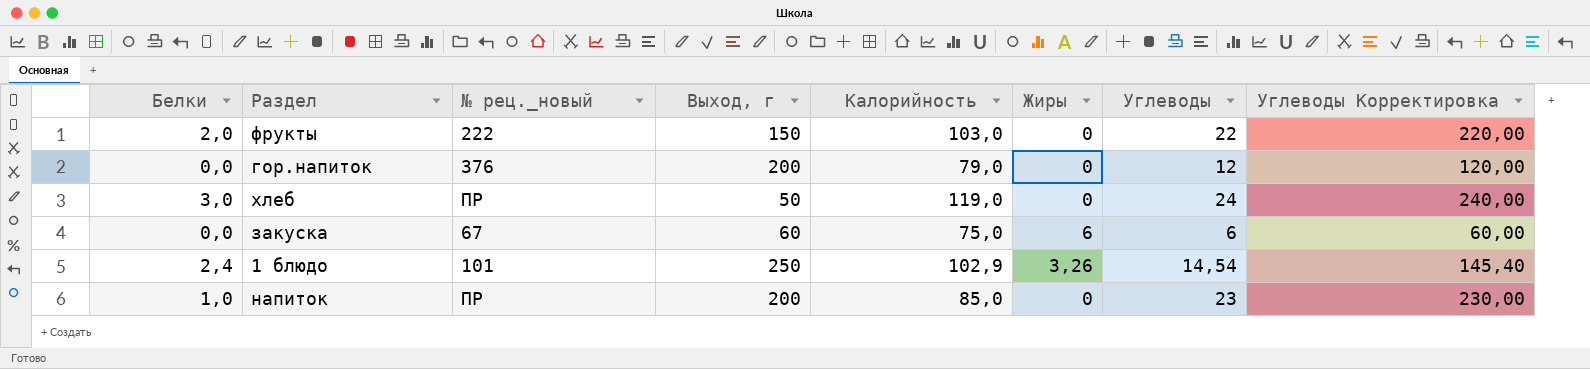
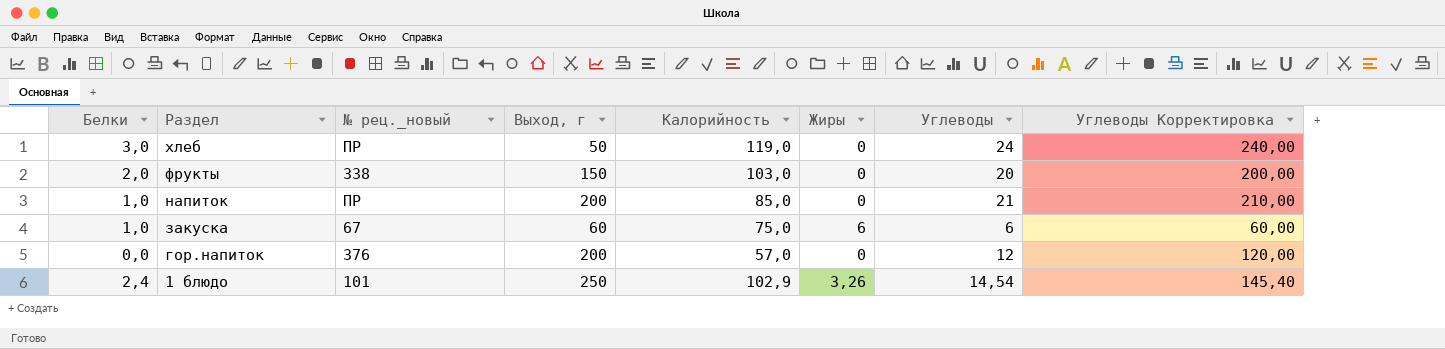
row order: none -> Раздел descending
фрукты | № рец._новый: 222 -> 338
фрукты | Углеводы: 22 -> 20
фрукты | Углеводы Корректировка: 220,00 -> 200,00
напиток | Углеводы: 23 -> 21
напиток | Углеводы Корректировка: 230,00 -> 210,00
закуска | Белки: 0,0 -> 1,0
гор.напиток | Калорийность: 79,0 -> 57,0

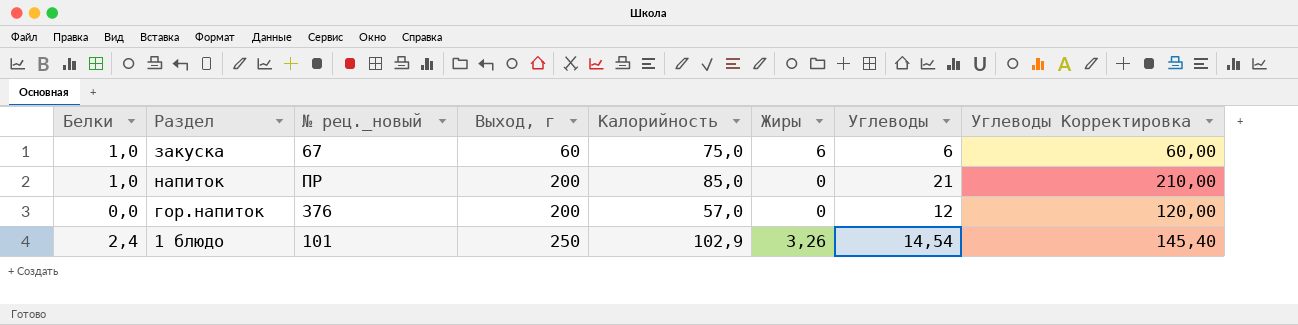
row order: Раздел descending -> Выход, г ascending
row хлеб: 3,0 | ПР | 50 | 119,0 | 0 | 24 | 240,00 -> none
row фрукты: 2,0 | 338 | 150 | 103,0 | 0 | 20 | 200,00 -> none

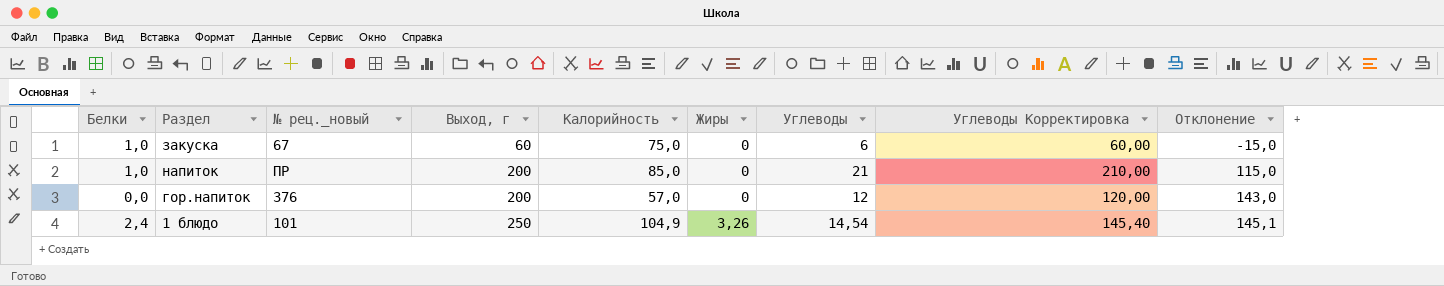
column Отклонение | formula: none -> [Выход, г] - [Калорийность]
закуска | Жиры: 6 -> 0
1 блюдо | Калорийность: 102,9 -> 104,9

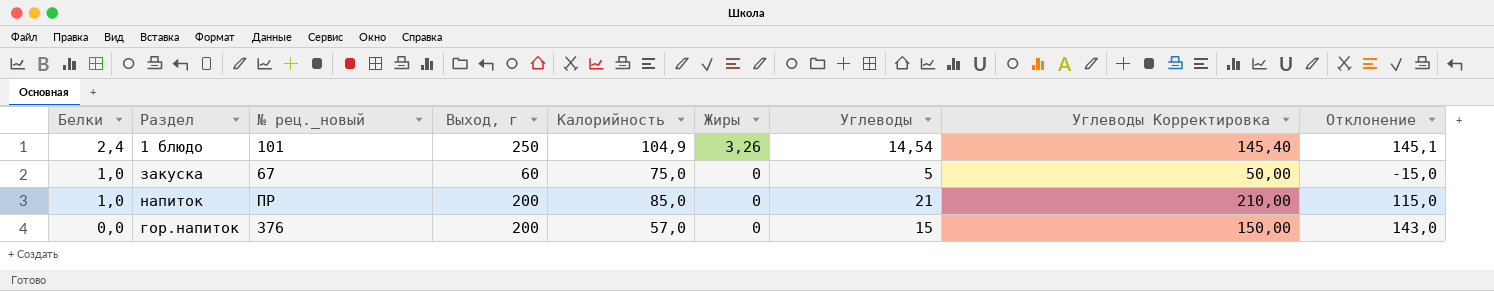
row order: Выход, г ascending -> Белки descending
закуска | Углеводы: 6 -> 5
закуска | Углеводы Корректировка: 60,00 -> 50,00
гор.напиток | Углеводы: 12 -> 15
гор.напиток | Углеводы Корректировка: 120,00 -> 150,00

